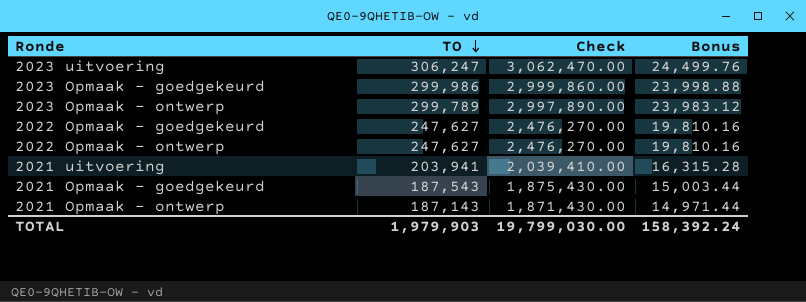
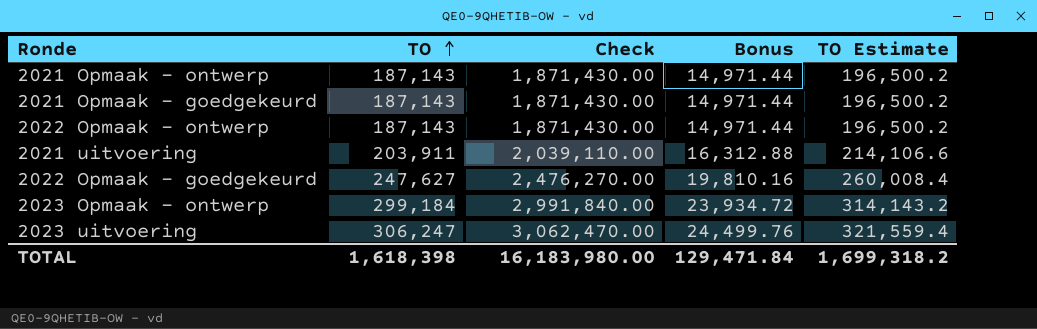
row order: TO descending -> TO ascending
column TO Estimate | formula: none -> [TO] * 1.05
row 2023 Opmaak – goedgekeurd: 299,986 | 2,999,860.00 | 23,998.88 -> none
2021 Opmaak - goedgekeurd | TO: 187,543 -> 187,143
2021 Opmaak - goedgekeurd | Check: 1,875,430.00 -> 1,871,430.00
2021 Opmaak - goedgekeurd | Bonus: 15,003.44 -> 14,971.44
2022 Opmaak - ontwerp | TO: 247,627 -> 187,143
2022 Opmaak - ontwerp | Check: 2,476,270.00 -> 1,871,430.00
2022 Opmaak - ontwerp | Bonus: 19,810.16 -> 14,971.44
2021 uitvoering | TO: 203,941 -> 203,911
2021 uitvoering | Check: 2,039,410.00 -> 2,039,110.00
2021 uitvoering | Bonus: 16,315.28 -> 16,312.88
2023 Opmaak - ontwerp | TO: 299,789 -> 299,184
2023 Opmaak - ontwerp | Check: 2,997,890.00 -> 2,991,840.00
2023 Opmaak - ontwerp | Bonus: 23,983.12 -> 23,934.72
TOTAL | TO: 1,979,903 -> 1,618,398
TOTAL | Check: 19,799,030.00 -> 16,183,980.00
TOTAL | Bonus: 158,392.24 -> 129,471.84

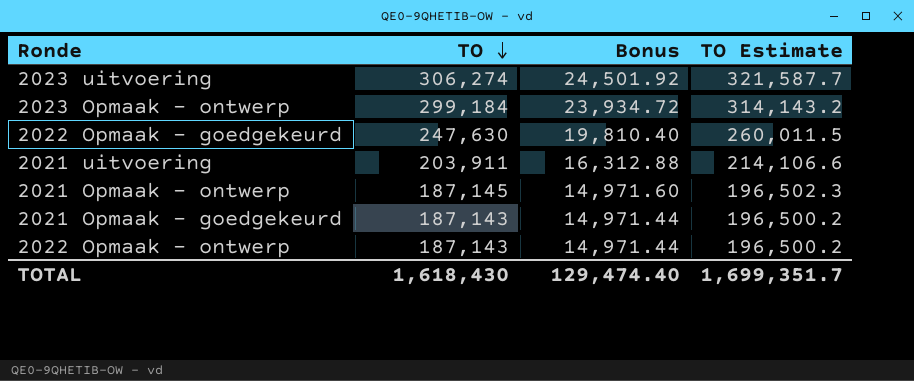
row order: TO ascending -> TO descending
column Check | formula: [TO] * 10 -> none
2023 uitvoering | TO: 306,247 -> 306,274
2023 uitvoering | Bonus: 24,499.76 -> 24,501.92
2023 uitvoering | TO Estimate: 321,559.4 -> 321,587.7
2022 Opmaak - goedgekeurd | TO: 247,627 -> 247,630
2022 Opmaak - goedgekeurd | Bonus: 19,810.16 -> 19,810.40
2022 Opmaak - goedgekeurd | TO Estimate: 260,008.4 -> 260,011.5
2021 Opmaak - ontwerp | TO: 187,143 -> 187,145
2021 Opmaak - ontwerp | Bonus: 14,971.44 -> 14,971.60
2021 Opmaak - ontwerp | TO Estimate: 196,500.2 -> 196,502.3
TOTAL | TO: 1,618,398 -> 1,618,430
TOTAL | Bonus: 129,471.84 -> 129,474.40
TOTAL | TO Estimate: 1,699,318.2 -> 1,699,351.7

